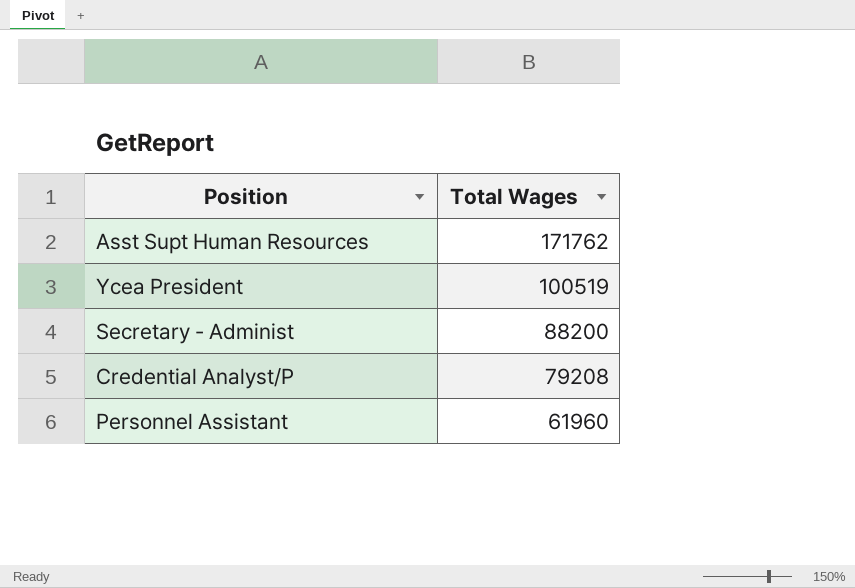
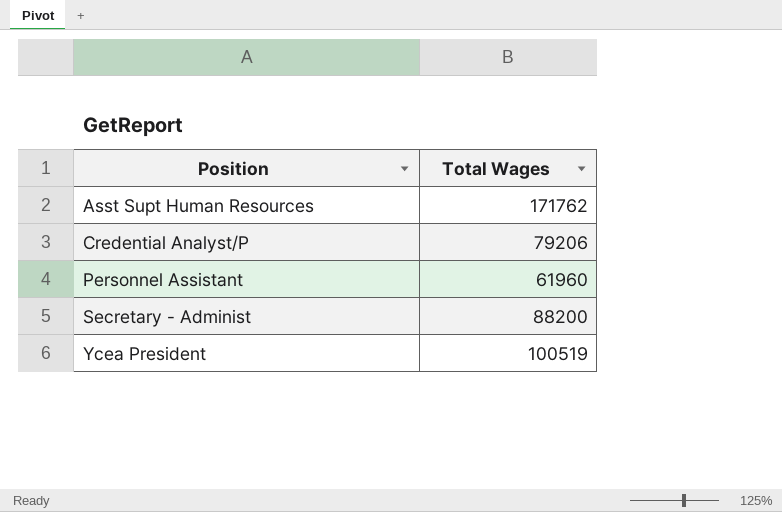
row order: Total Wages descending -> Position ascending
Credential Analyst/P | Total Wages: 79208 -> 79206

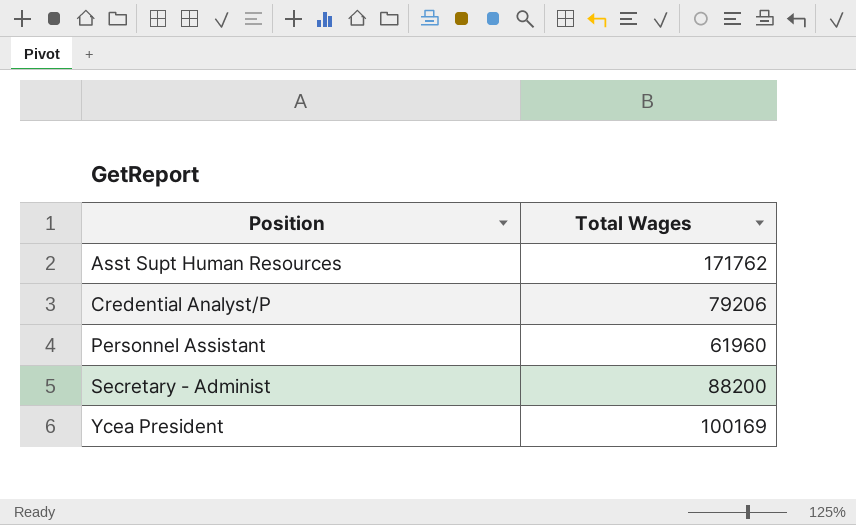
Ycea President | Total Wages: 100519 -> 100169

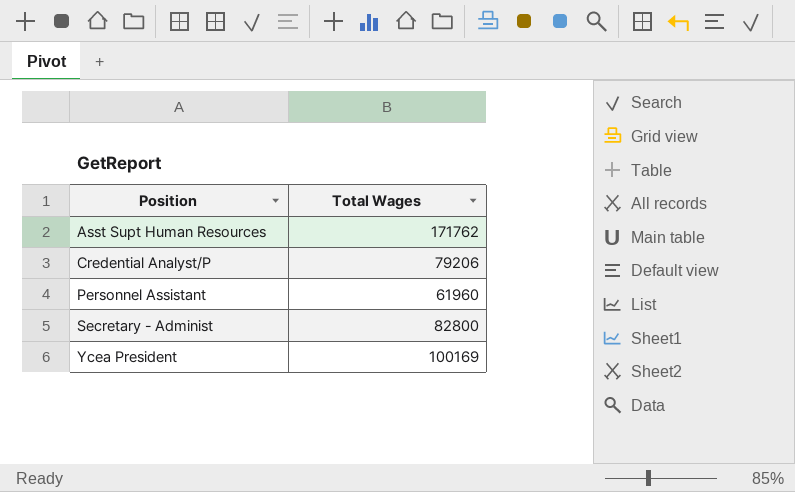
Secretary - Administ | Total Wages: 88200 -> 82800

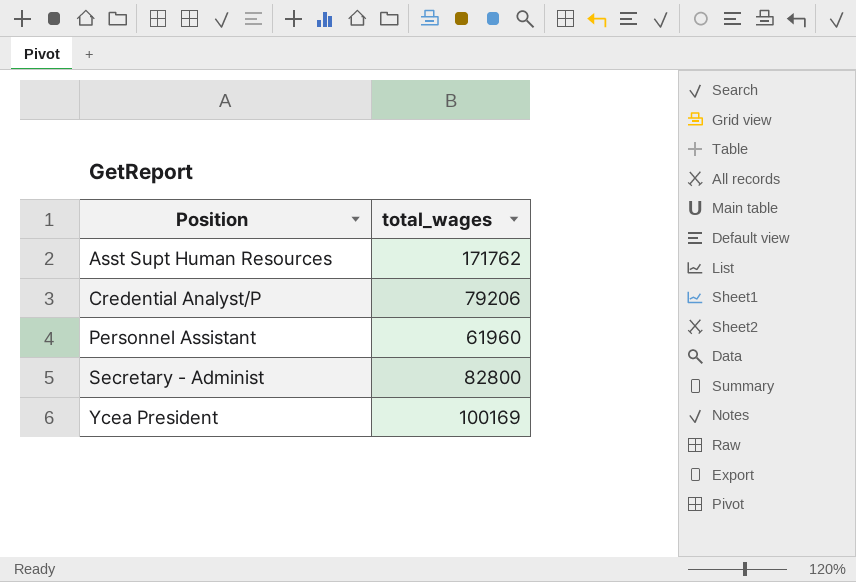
column name: Total Wages -> total_wages

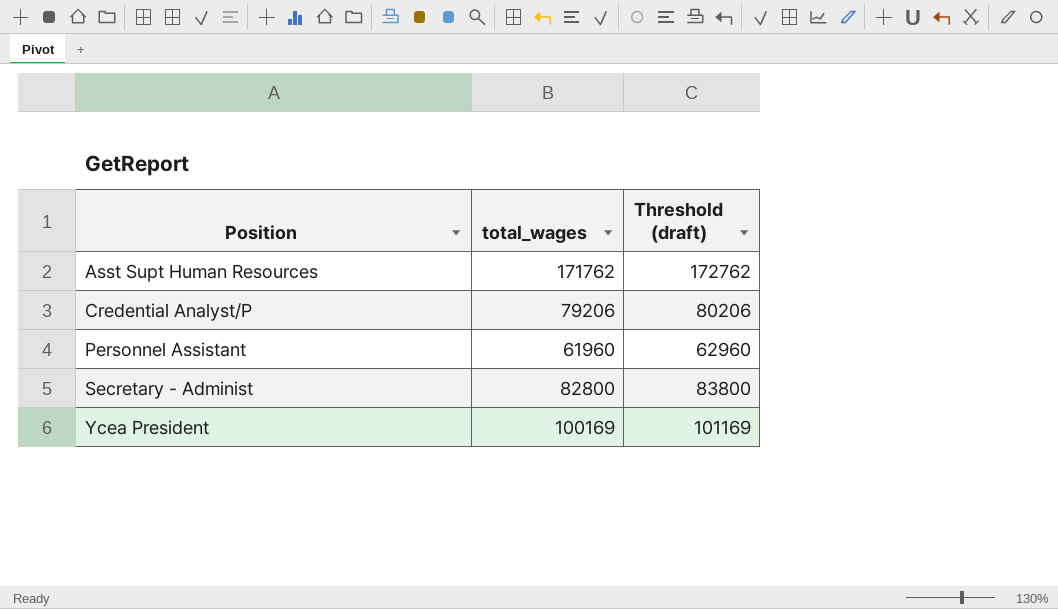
column Threshold (draft) | formula: none -> [total_wages] + 1000

